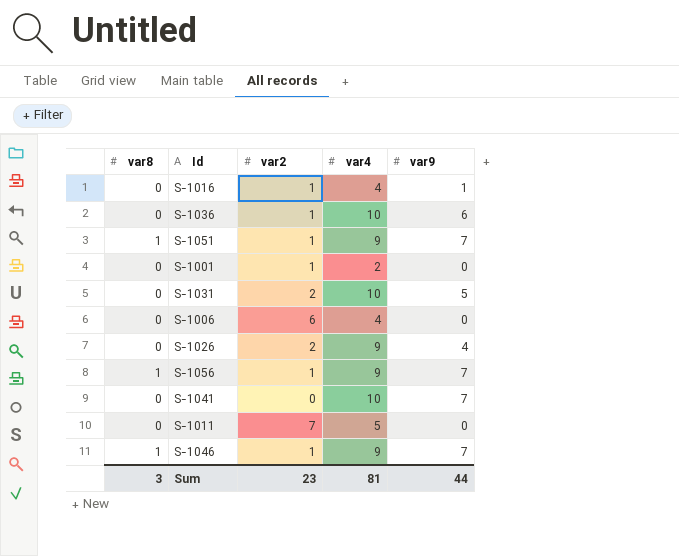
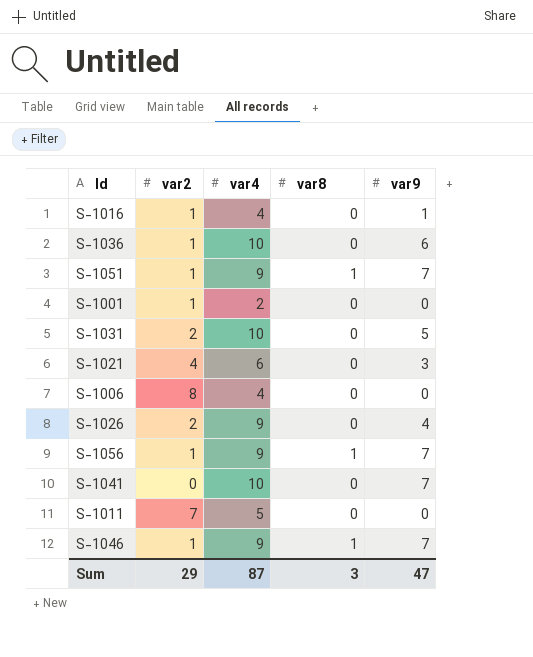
column var8 | position: 1 -> 4
row S-1021: none -> 4 | 6 | 0 | 3
S-1006 | var2: 6 -> 8
Sum | var2: 23 -> 29
Sum | var4: 81 -> 87
Sum | var9: 44 -> 47

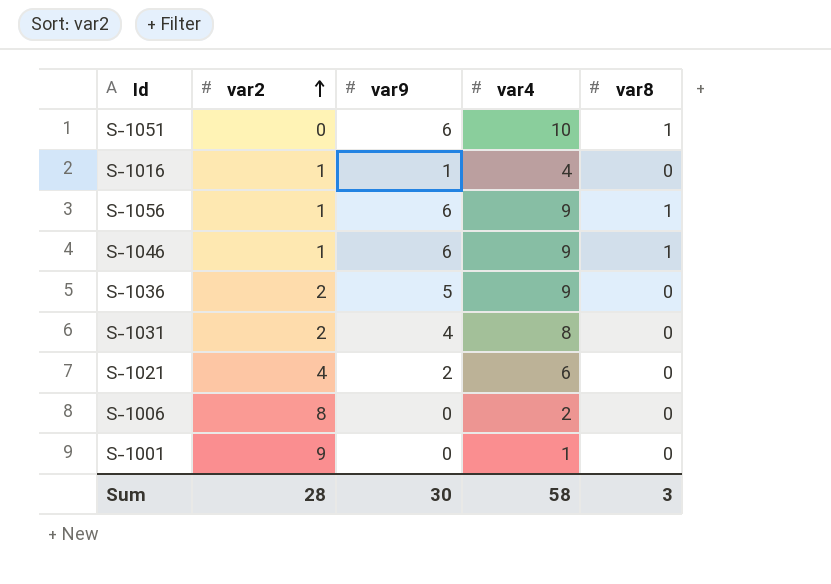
row order: none -> var2 ascending
column var9 | position: 5 -> 3
row S-1026: 2 | 9 | 0 | 4 -> none
row S-1041: 0 | 10 | 0 | 7 -> none
row S-1011: 7 | 5 | 0 | 0 -> none
S-1051 | var2: 1 -> 0
S-1051 | var9: 7 -> 6
S-1051 | var4: 9 -> 10
S-1056 | var9: 7 -> 6
S-1046 | var9: 7 -> 6
S-1036 | var2: 1 -> 2
S-1036 | var9: 6 -> 5
S-1036 | var4: 10 -> 9
S-1031 | var9: 5 -> 4
S-1031 | var4: 10 -> 8
S-1021 | var9: 3 -> 2
S-1006 | var4: 4 -> 2
S-1001 | var2: 1 -> 9
S-1001 | var4: 2 -> 1
Sum | var2: 29 -> 28
Sum | var9: 47 -> 30
Sum | var4: 87 -> 58

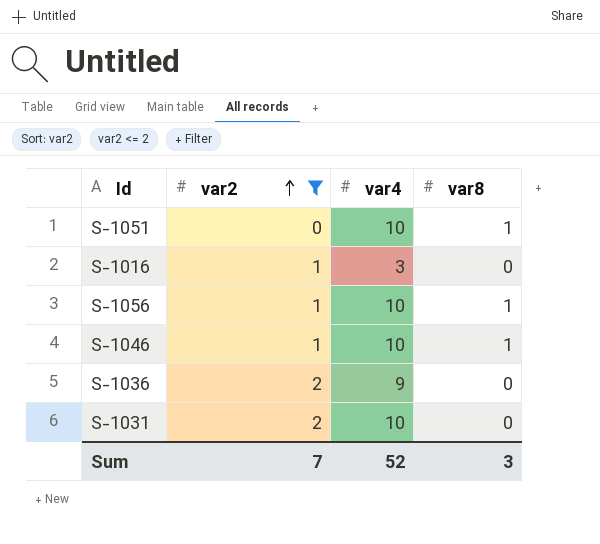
filter: none -> var2 <= 2
column var9 | position: 3 -> none
S-1016 | var4: 4 -> 3
S-1056 | var4: 9 -> 10
S-1046 | var4: 9 -> 10
S-1031 | var4: 8 -> 10
Sum | var2: 28 -> 7
Sum | var4: 58 -> 52

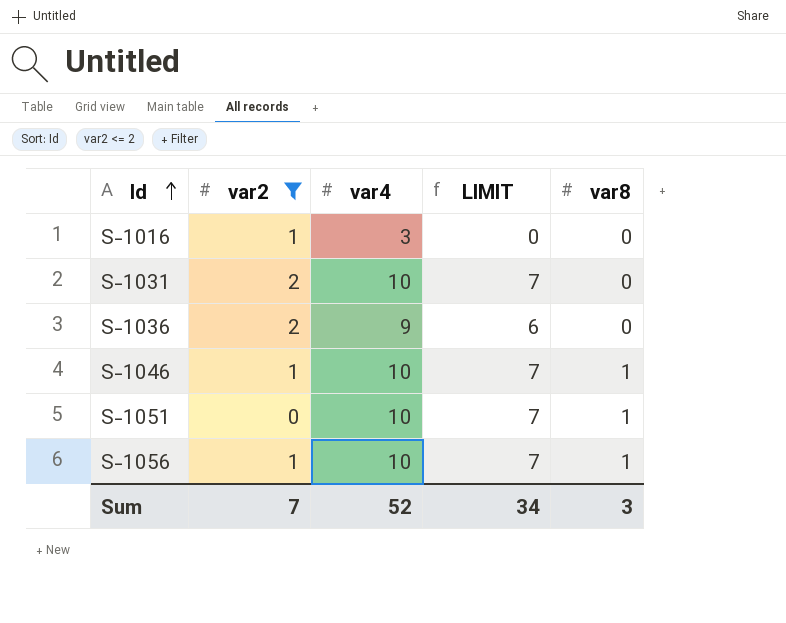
row order: var2 ascending -> Id ascending
column LIMIT | formula: none -> [var4] - 3

